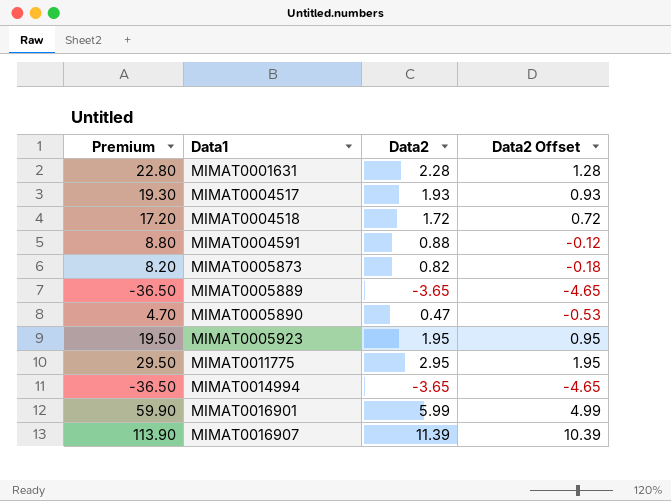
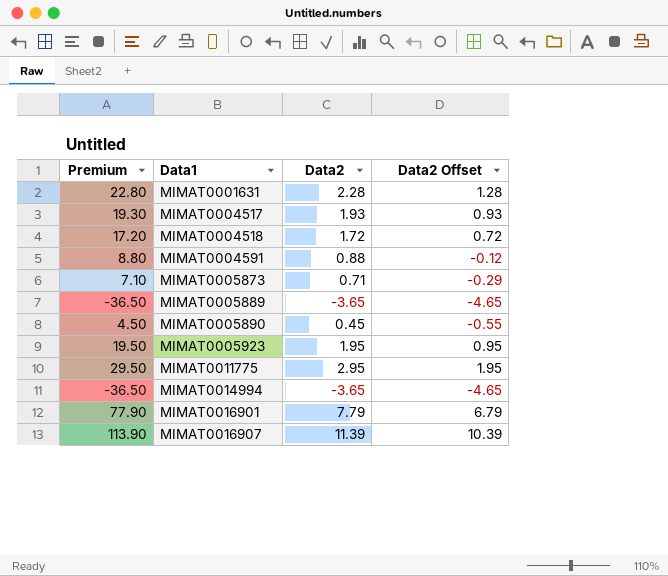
MIMAT0005873 | Premium: 8.20 -> 7.10
MIMAT0005873 | Data2: 0.82 -> 0.71
MIMAT0005873 | Data2 Offset: -0.18 -> -0.29
MIMAT0005890 | Premium: 4.70 -> 4.50
MIMAT0005890 | Data2: 0.47 -> 0.45
MIMAT0005890 | Data2 Offset: -0.53 -> -0.55
MIMAT0016901 | Premium: 59.90 -> 77.90
MIMAT0016901 | Data2: 5.99 -> 7.79
MIMAT0016901 | Data2 Offset: 4.99 -> 6.79

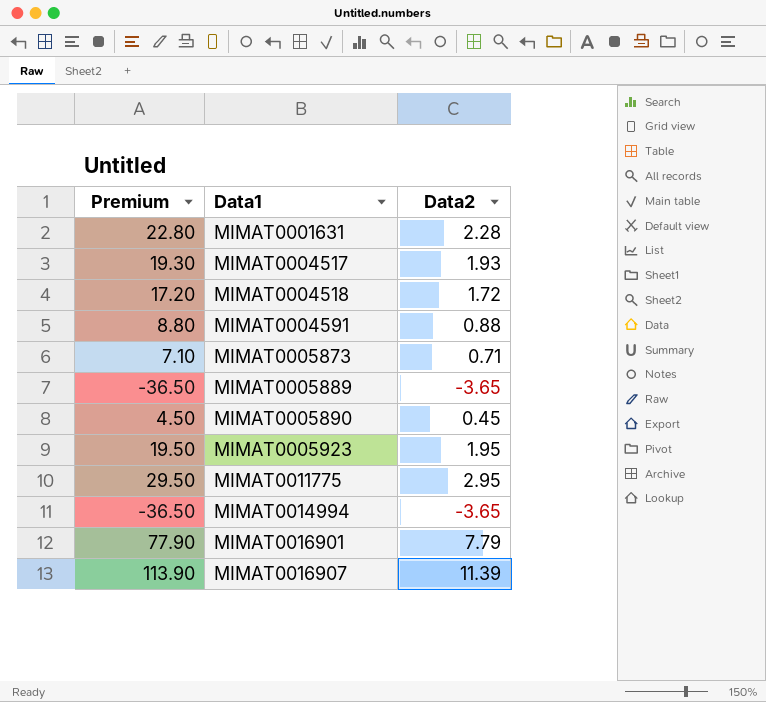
column Data2 Offset | formula: [Data2] - 1 -> none

